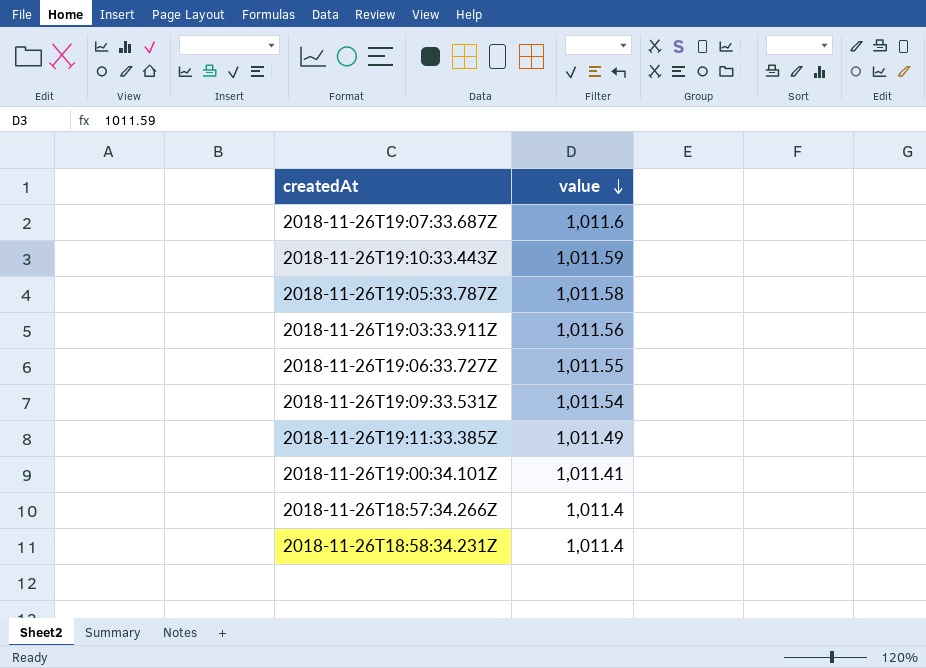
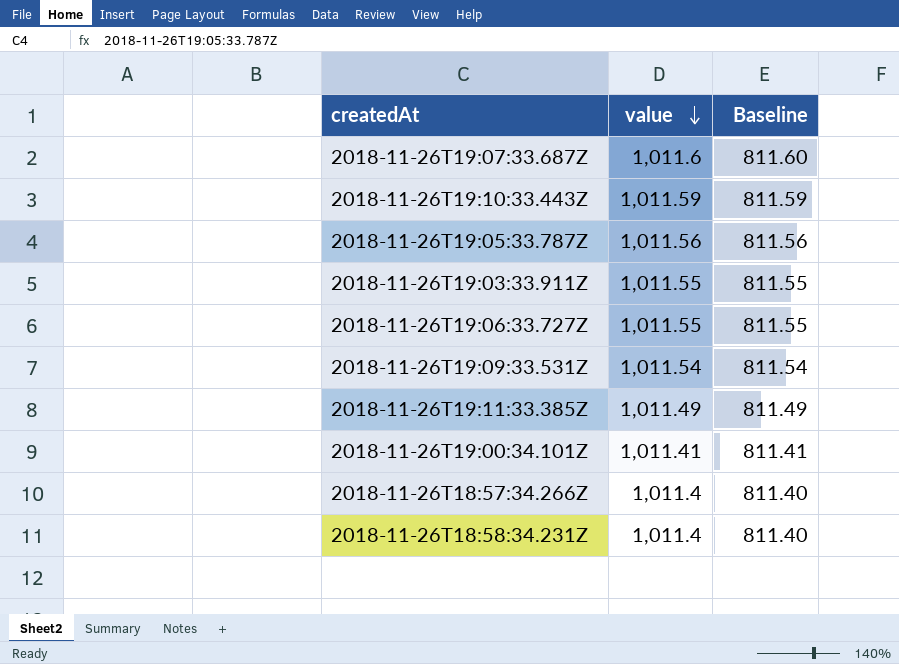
column Baseline | formula: none -> [value] - 200
2018-11-26T19:05:33.787Z | value: 1,011.58 -> 1,011.56
2018-11-26T19:03:33.911Z | value: 1,011.56 -> 1,011.55

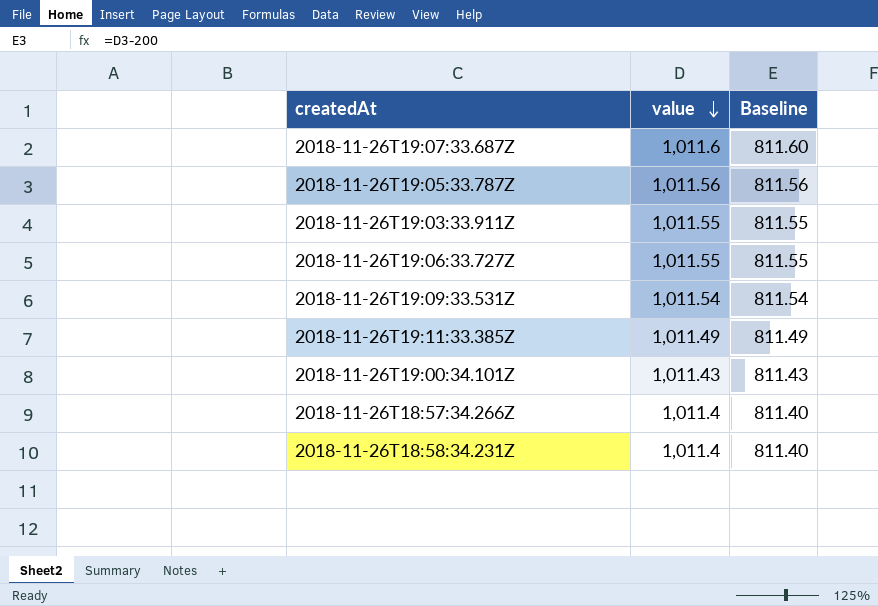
row 2018-11-26T19:10:33.443Z: 1,011.59 | 811.59 -> none
2018-11-26T19:00:34.101Z | value: 1,011.41 -> 1,011.43
2018-11-26T19:00:34.101Z | Baseline: 811.41 -> 811.43

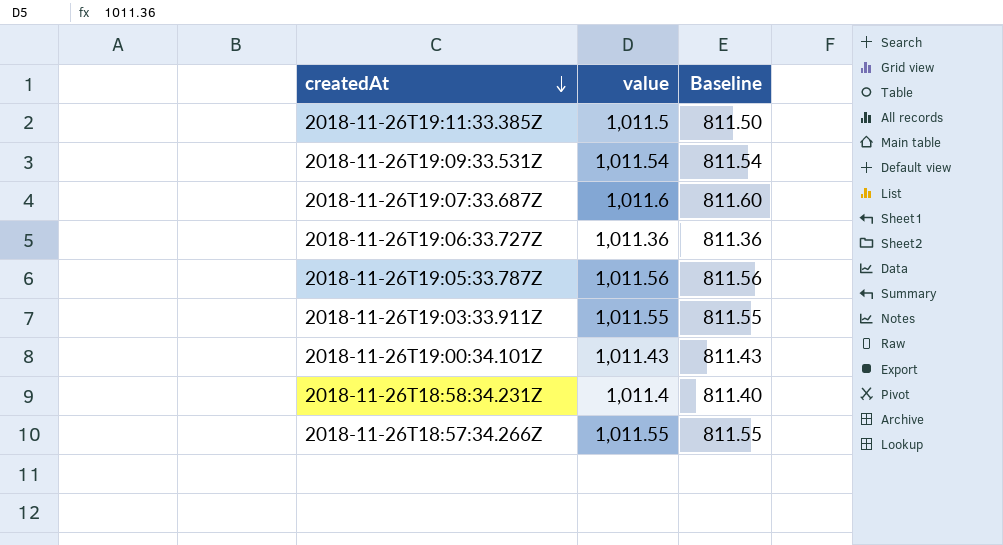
row order: value descending -> createdAt descending
2018-11-26T19:11:33.385Z | value: 1,011.49 -> 1,011.5
2018-11-26T19:11:33.385Z | Baseline: 811.49 -> 811.50
2018-11-26T19:06:33.727Z | value: 1,011.55 -> 1,011.36
2018-11-26T19:06:33.727Z | Baseline: 811.55 -> 811.36
2018-11-26T18:57:34.266Z | value: 1,011.4 -> 1,011.55
2018-11-26T18:57:34.266Z | Baseline: 811.40 -> 811.55

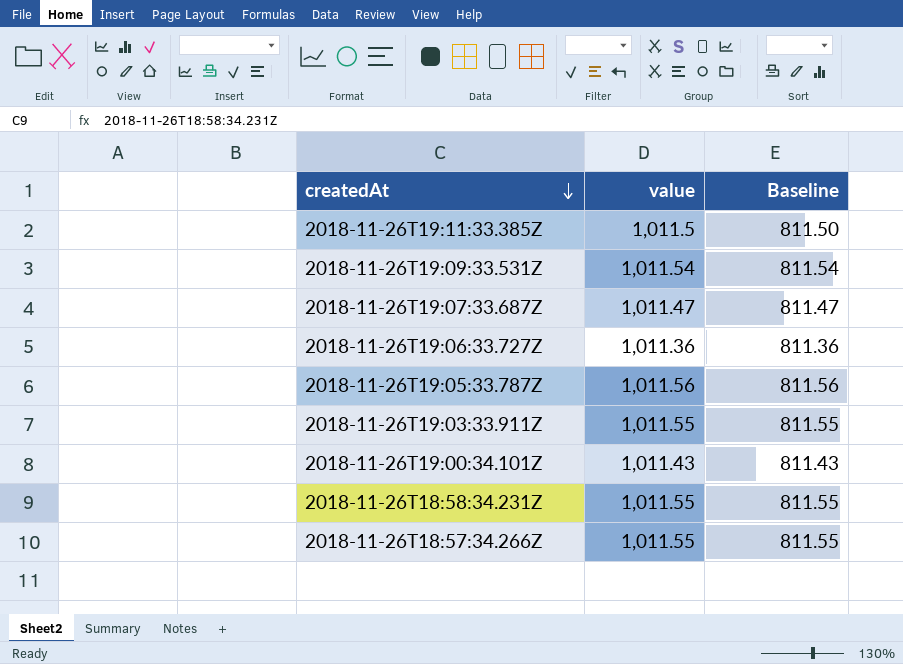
2018-11-26T19:07:33.687Z | value: 1,011.6 -> 1,011.47
2018-11-26T19:07:33.687Z | Baseline: 811.60 -> 811.47
2018-11-26T18:58:34.231Z | value: 1,011.4 -> 1,011.55
2018-11-26T18:58:34.231Z | Baseline: 811.40 -> 811.55

